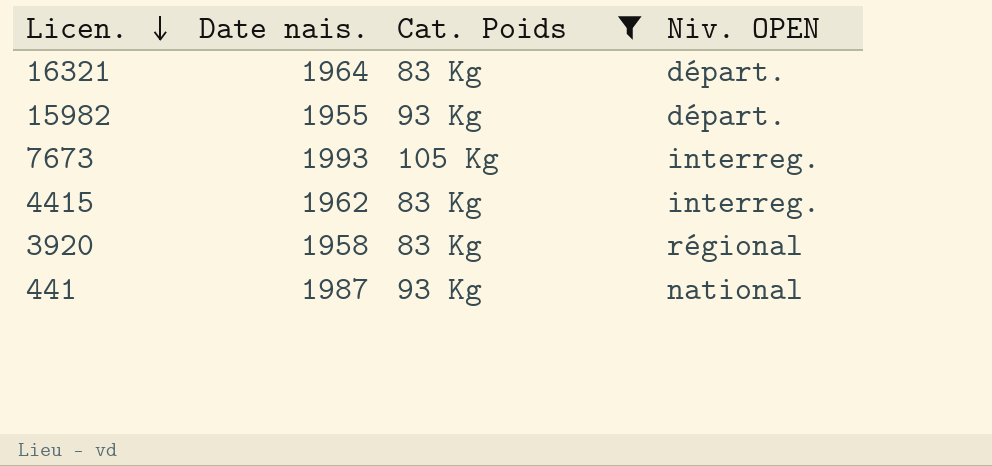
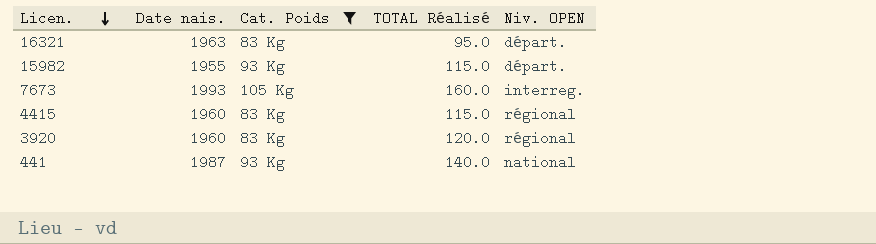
column TOTAL Réalisé | position: none -> 4
16321 | Date nais.: 1964 -> 1963
4415 | Date nais.: 1962 -> 1960
4415 | Niv. OPEN: interreg. -> régional
3920 | Date nais.: 1958 -> 1960

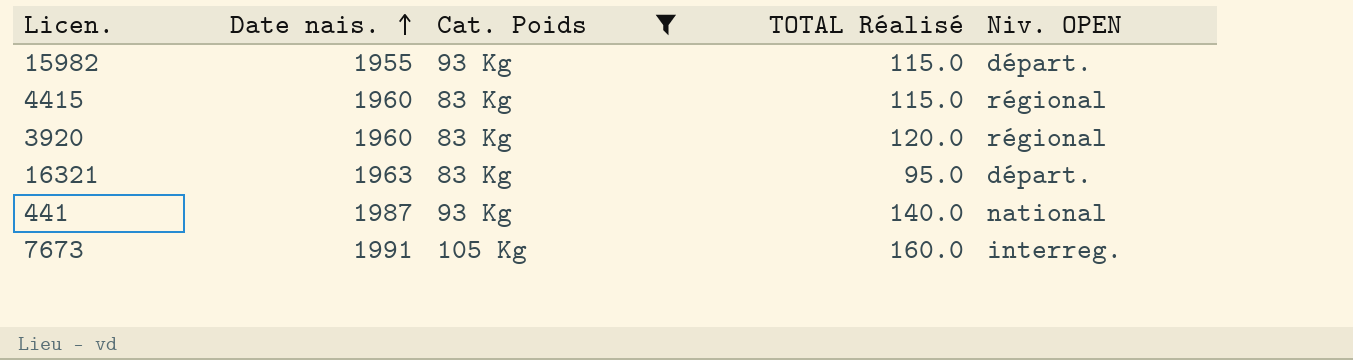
row order: Licen. descending -> Date nais. ascending
7673 | Date nais.: 1993 -> 1991

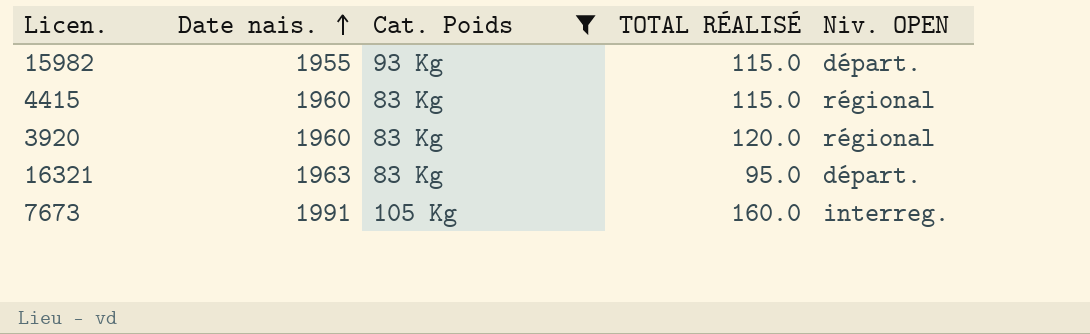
column name: TOTAL Réalisé -> TOTAL RÉALISÉ
row 441: 1987 | 93 Kg | 140.0 | national -> none

